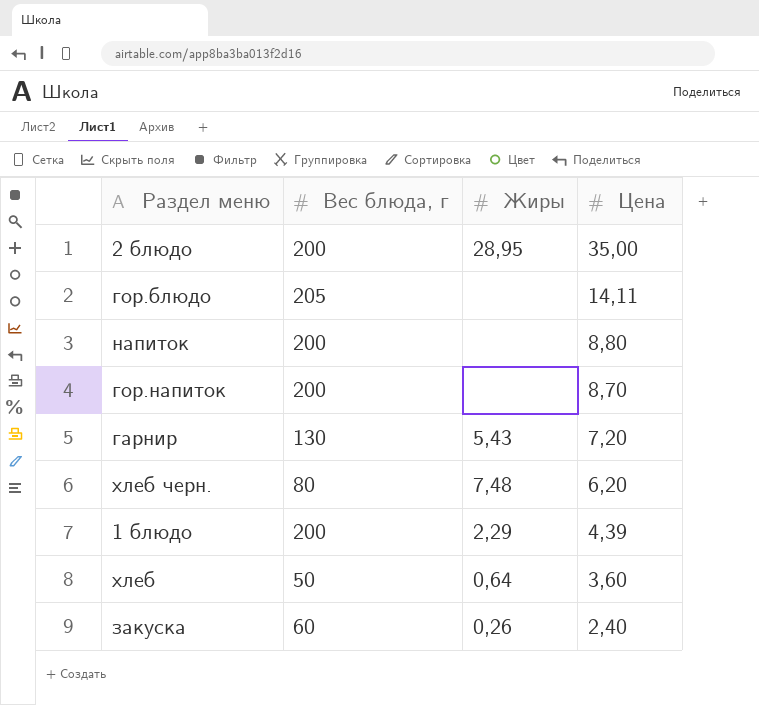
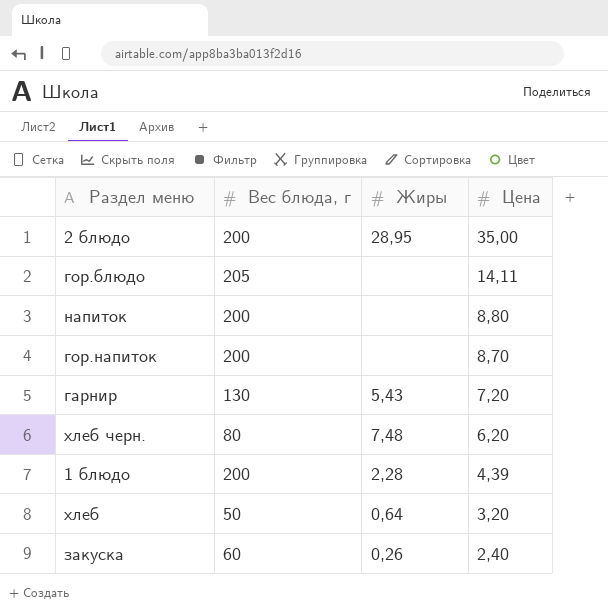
1 блюдо | Жиры: 2,29 -> 2,28
хлеб | Цена: 3,60 -> 3,20

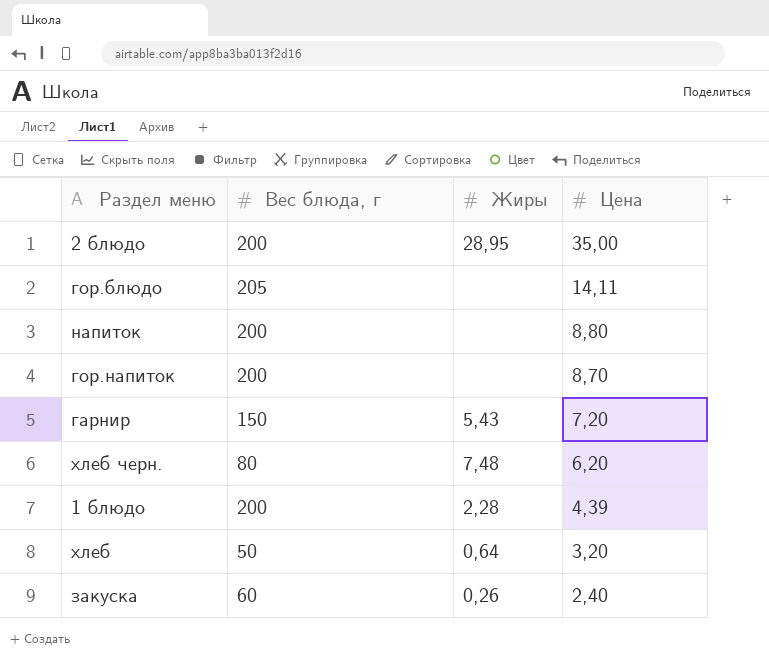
гарнир | Вес блюда, г: 130 -> 150

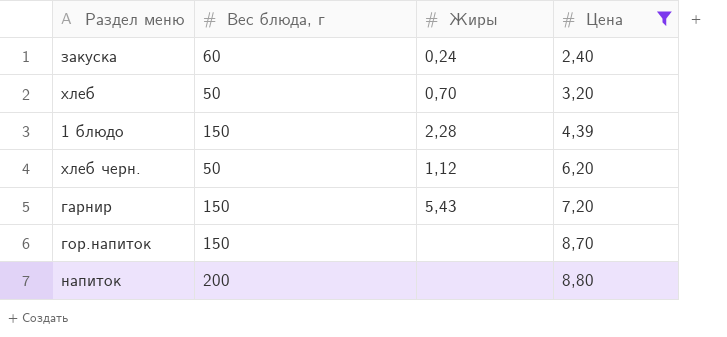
filter: none -> Цена <= 8,80
row order: Цена descending -> Цена ascending
закуска | Жиры: 0,26 -> 0,24
хлеб | Жиры: 0,64 -> 0,70
1 блюдо | Вес блюда, г: 200 -> 150
хлеб черн. | Вес блюда, г: 80 -> 50
хлеб черн. | Жиры: 7,48 -> 1,12
гор.напиток | Вес блюда, г: 200 -> 150

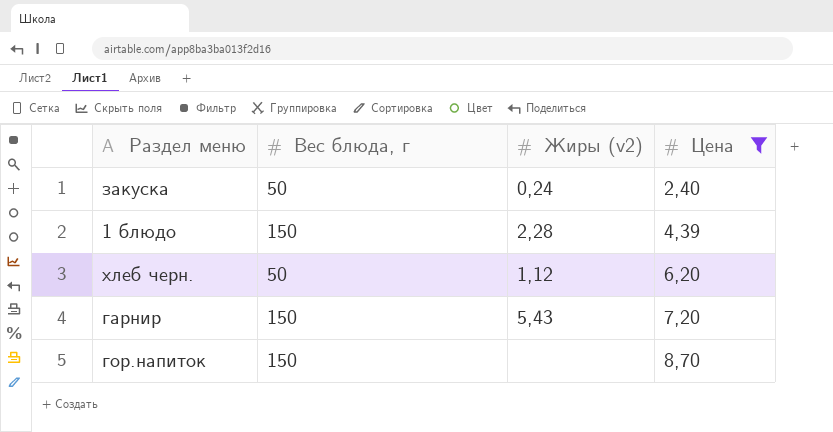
column name: Жиры -> Жиры (v2)
row хлеб: 50 | 0,70 | 3,20 -> none
row напиток: 200 | none | 8,80 -> none
закуска | Вес блюда, г: 60 -> 50

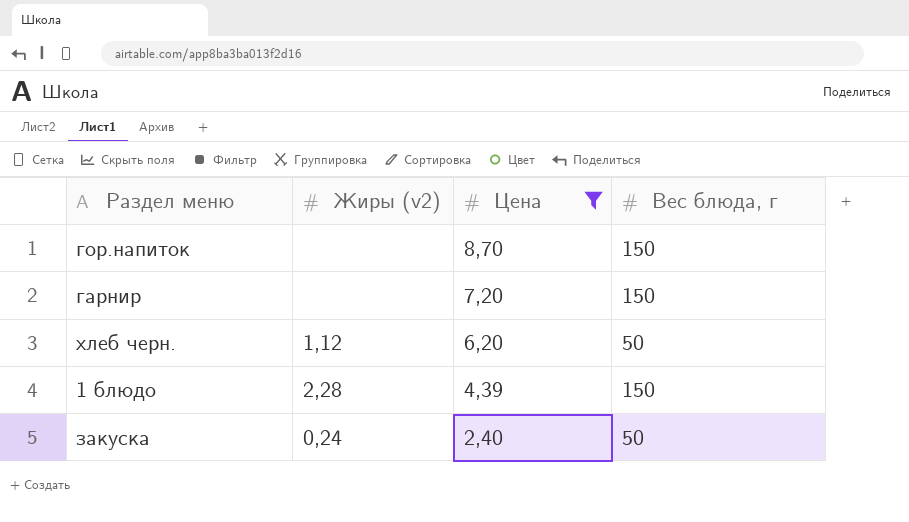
row order: Цена ascending -> Цена descending
column Вес блюда, г | position: 2 -> 4
гарнир | Жиры (v2): 5,43 -> none

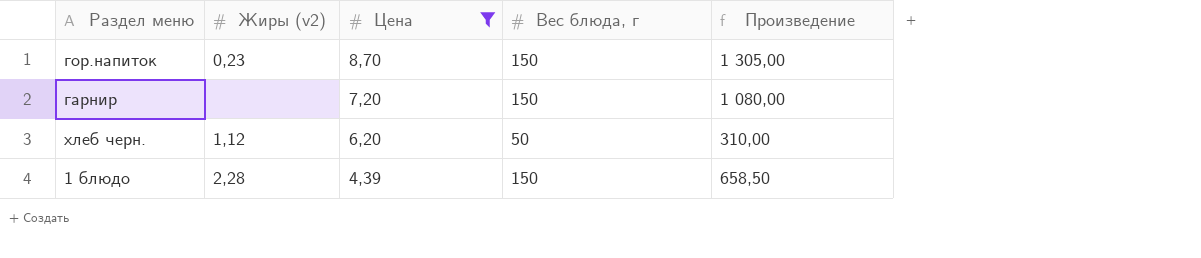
column Произведение | formula: none -> [Цена] * [Вес блюда, г]
row закуска: 0,24 | 2,40 | 50 -> none
гор.напиток | Жиры (v2): none -> 0,23

